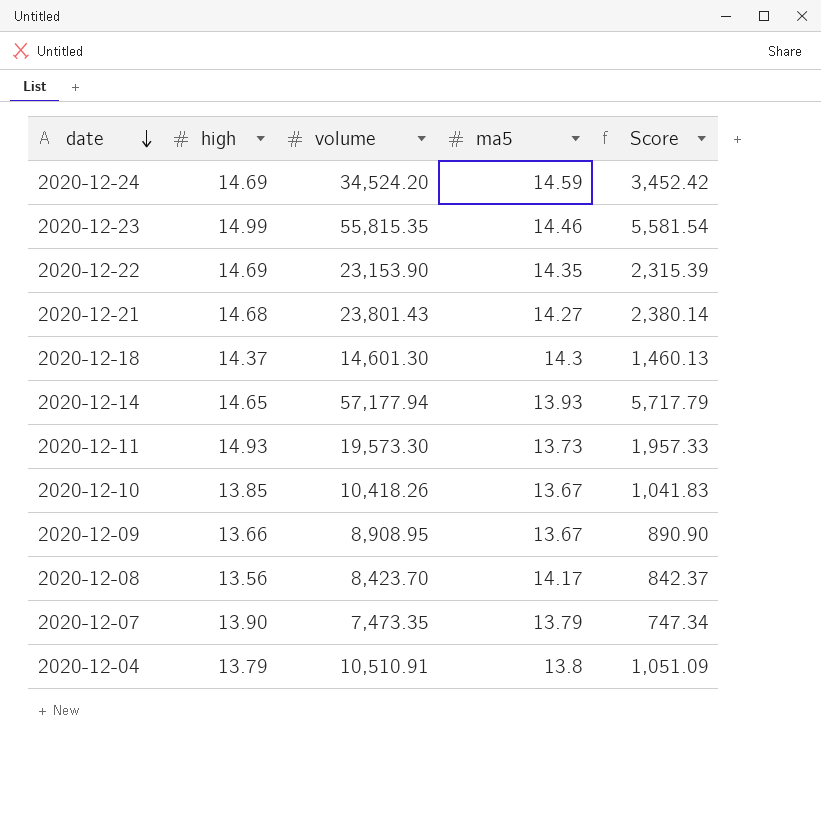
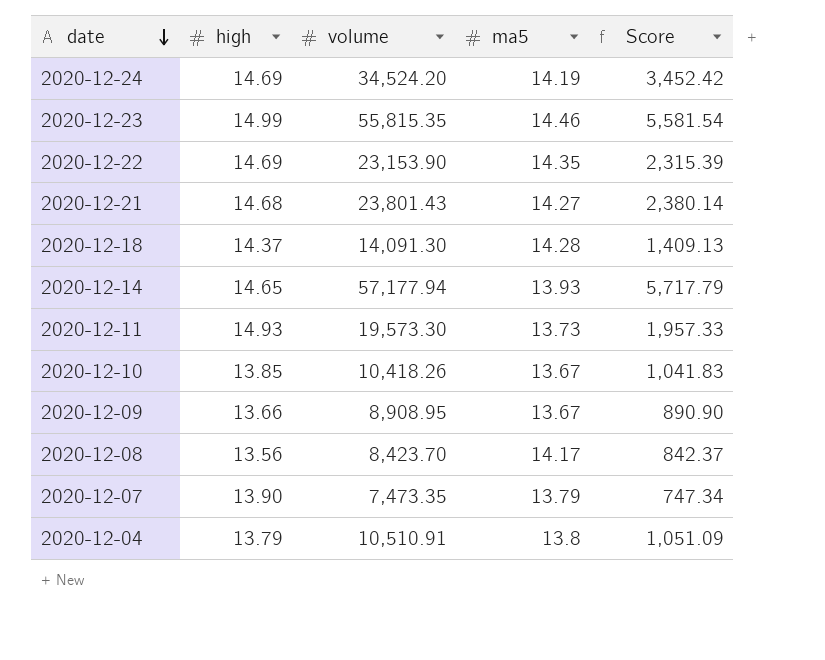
2020-12-24 | ma5: 14.59 -> 14.19
2020-12-18 | volume: 14,601.30 -> 14,091.30
2020-12-18 | ma5: 14.3 -> 14.28
2020-12-18 | Score: 1,460.13 -> 1,409.13

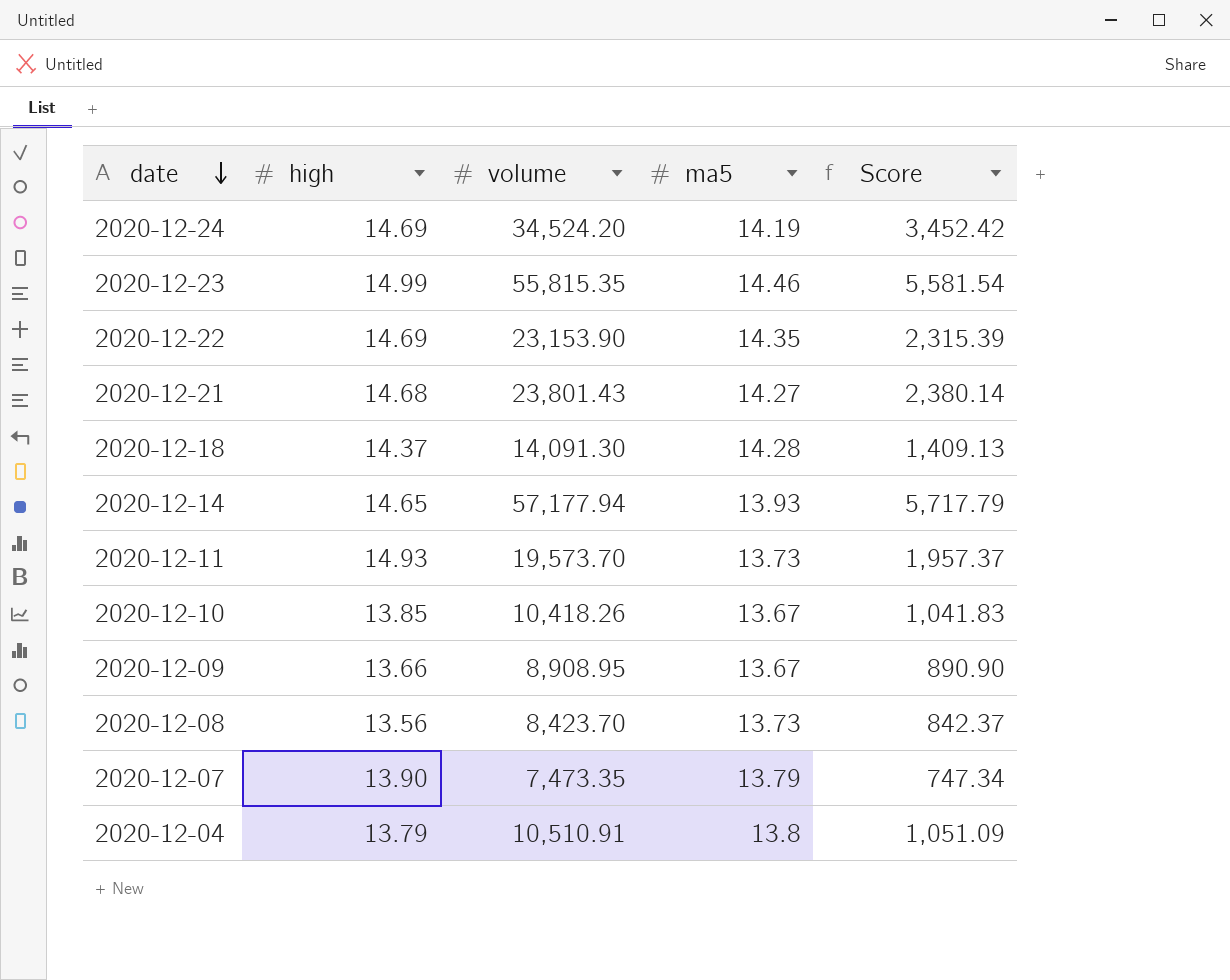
2020-12-11 | volume: 19,573.30 -> 19,573.70
2020-12-11 | Score: 1,957.33 -> 1,957.37
2020-12-08 | ma5: 14.17 -> 13.73

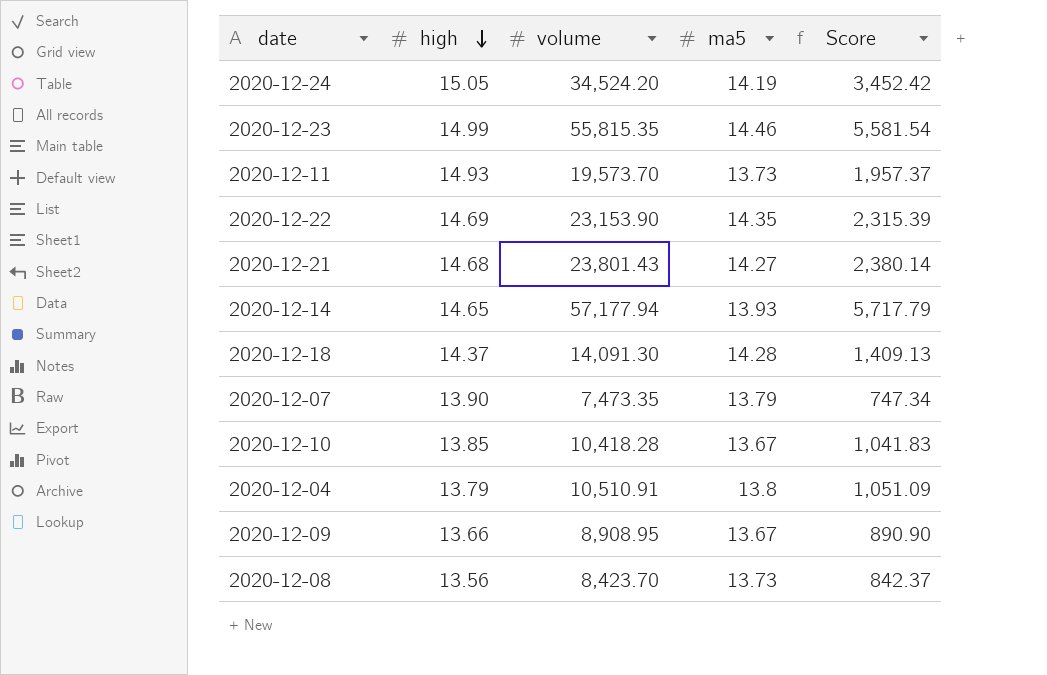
row order: date descending -> high descending
2020-12-24 | high: 14.69 -> 15.05
2020-12-10 | volume: 10,418.26 -> 10,418.28

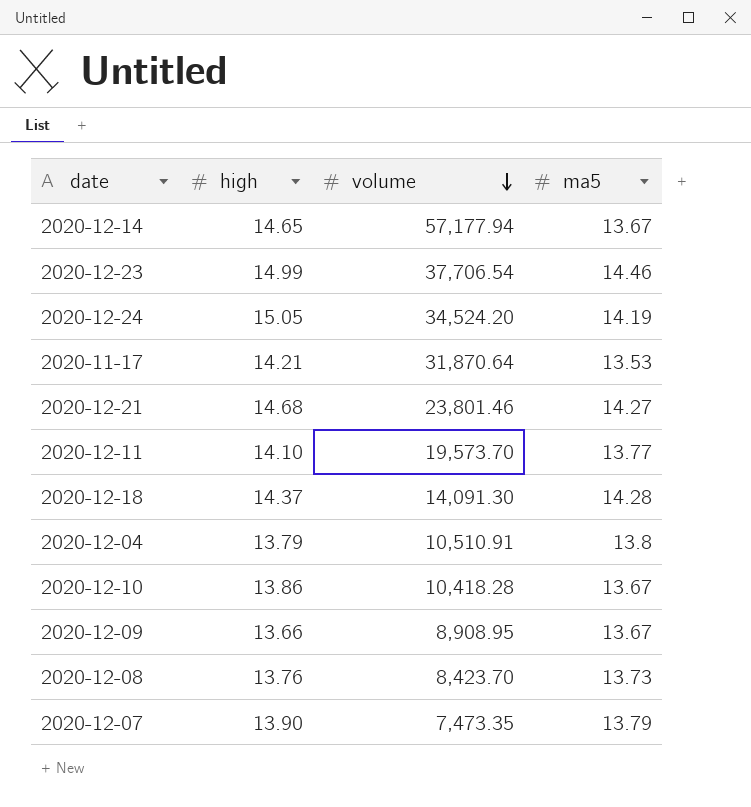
row order: high descending -> volume descending
column Score | formula: [volume] * 0.1 -> none
row 2020-12-22: 14.69 | 23,153.90 | 14.35 | 2,315.39 -> none
2020-12-14 | ma5: 13.93 -> 13.67
2020-12-23 | volume: 55,815.35 -> 37,706.54
row 2020-11-17: none -> 14.21 | 31,870.64 | 13.53
2020-12-21 | volume: 23,801.43 -> 23,801.46
2020-12-11 | high: 14.93 -> 14.10
2020-12-11 | ma5: 13.73 -> 13.77
2020-12-10 | high: 13.85 -> 13.86
2020-12-08 | high: 13.56 -> 13.76

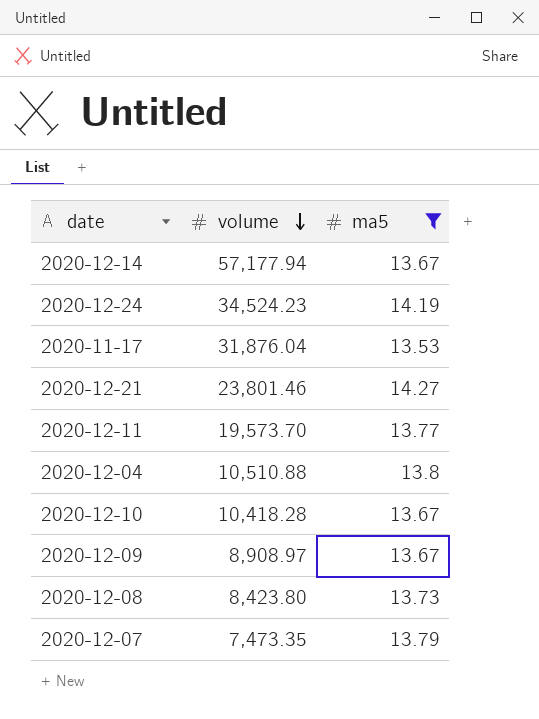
filter: none -> ma5 <= 14.27
column high | position: 2 -> none
2020-12-24 | volume: 34,524.20 -> 34,524.23
2020-11-17 | volume: 31,870.64 -> 31,876.04
2020-12-04 | volume: 10,510.91 -> 10,510.88
2020-12-09 | volume: 8,908.95 -> 8,908.97
2020-12-08 | volume: 8,423.70 -> 8,423.80

